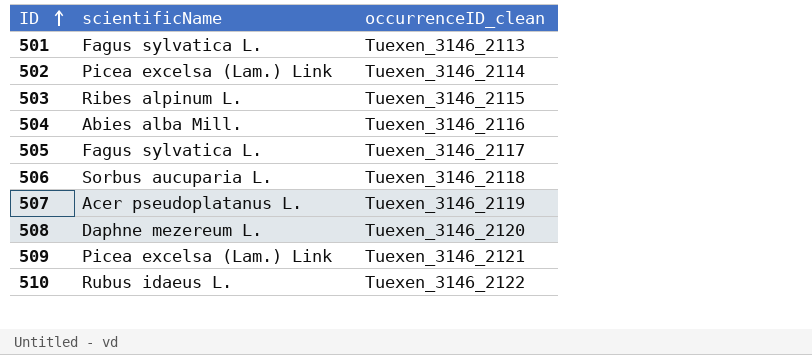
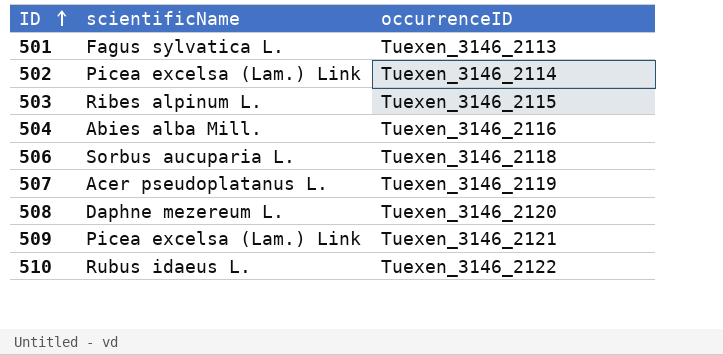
column name: occurrenceID_clean -> occurrenceID
row 505: Fagus sylvatica L. | Tuexen_3146_2117 -> none

